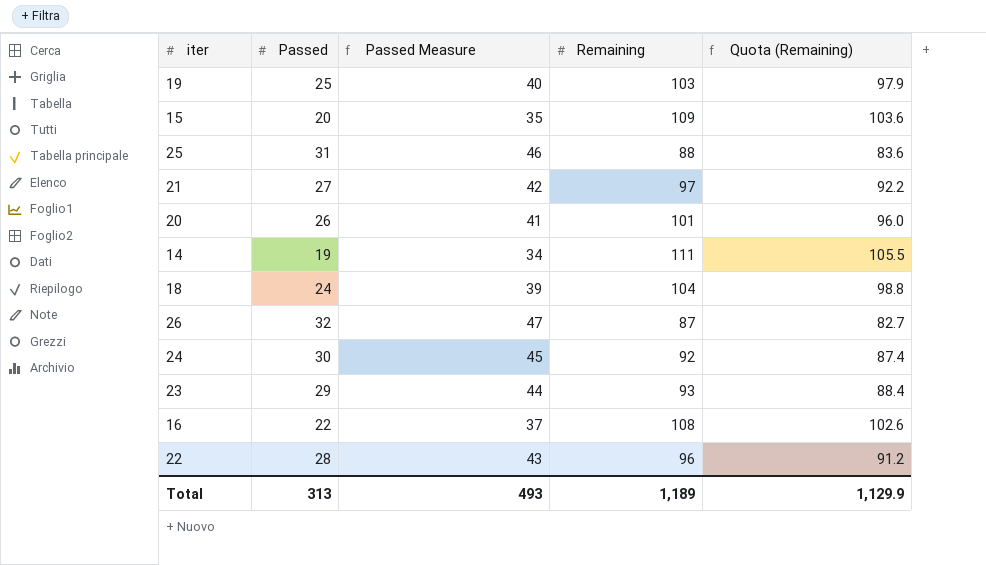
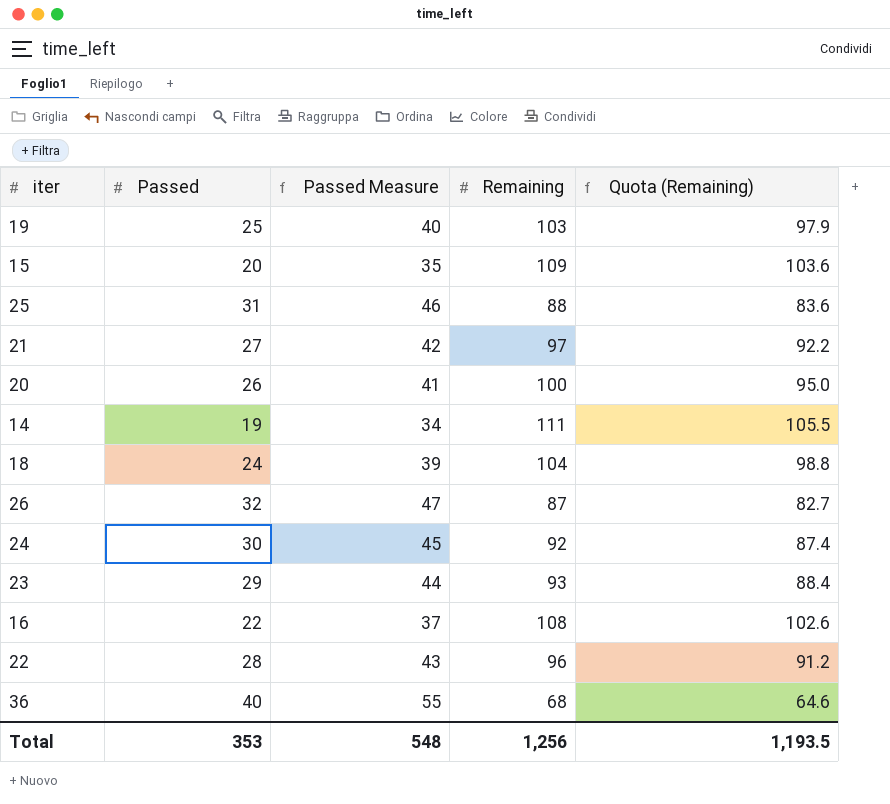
20 | Remaining: 101 -> 100
20 | Quota (Remaining): 96.0 -> 95.0
row 36: none -> 40 | 55 | 68 | 64.6
Total | Passed: 313 -> 353
Total | Passed Measure: 493 -> 548
Total | Remaining: 1,189 -> 1,256
Total | Quota (Remaining): 1,129.9 -> 1,193.5

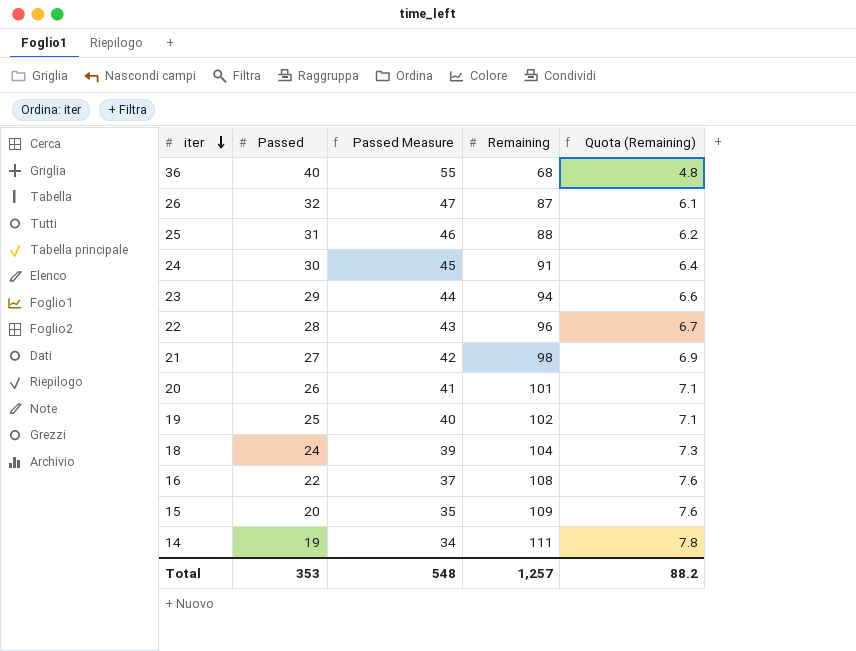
row order: none -> iter descending
column Quota (Remaining) | formula: [Remaining] * 0.95 -> [Remaining] * 0.07
24 | Remaining: 92 -> 91
23 | Remaining: 93 -> 94
21 | Remaining: 97 -> 98
20 | Remaining: 100 -> 101
19 | Remaining: 103 -> 102
Total | Remaining: 1,256 -> 1,257
Total | Quota (Remaining): 1,193.5 -> 88.2

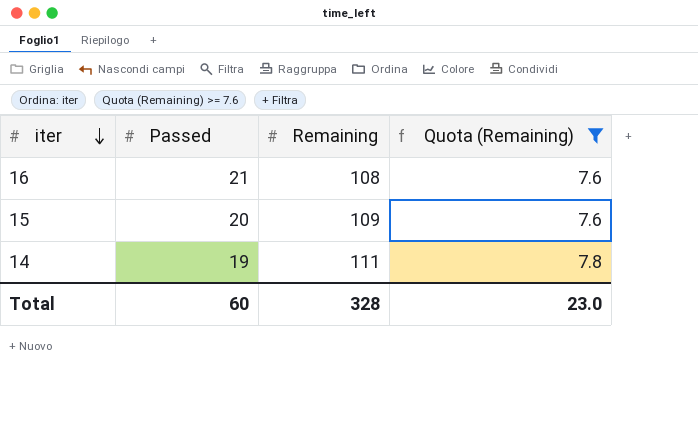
filter: none -> Quota (Remaining) >= 7.6
column Passed Measure | formula: [Passed] + 15 -> none
16 | Passed: 22 -> 21
Total | Passed: 353 -> 60
Total | Remaining: 1,257 -> 328
Total | Quota (Remaining): 88.2 -> 23.0

